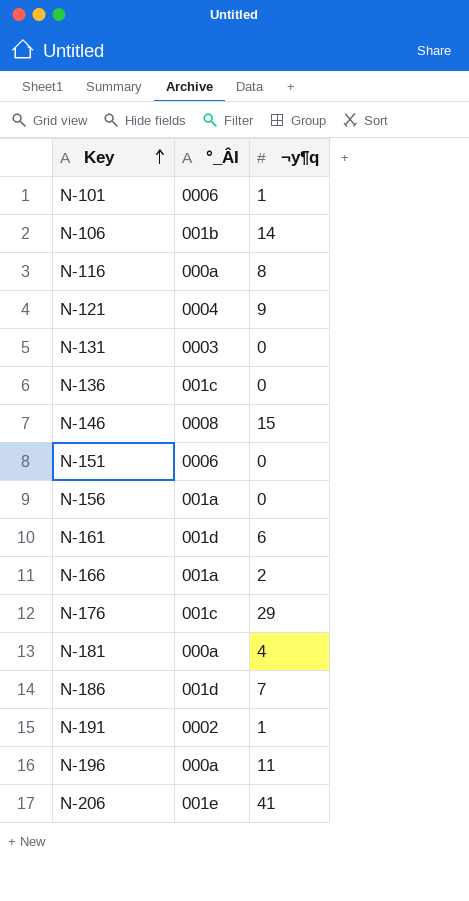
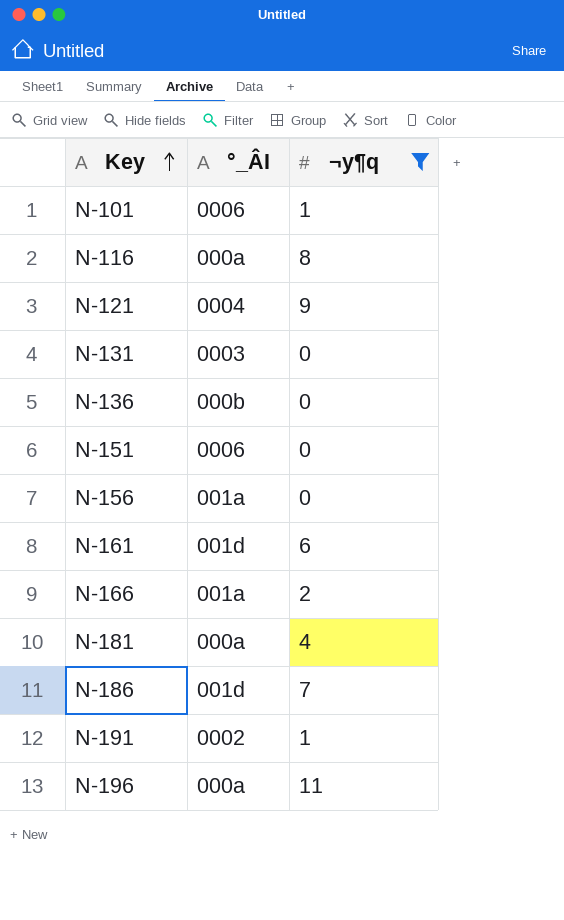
filter: none -> ¬y¶q <= 11
N-136 | °_ÂI: 001c -> 000b

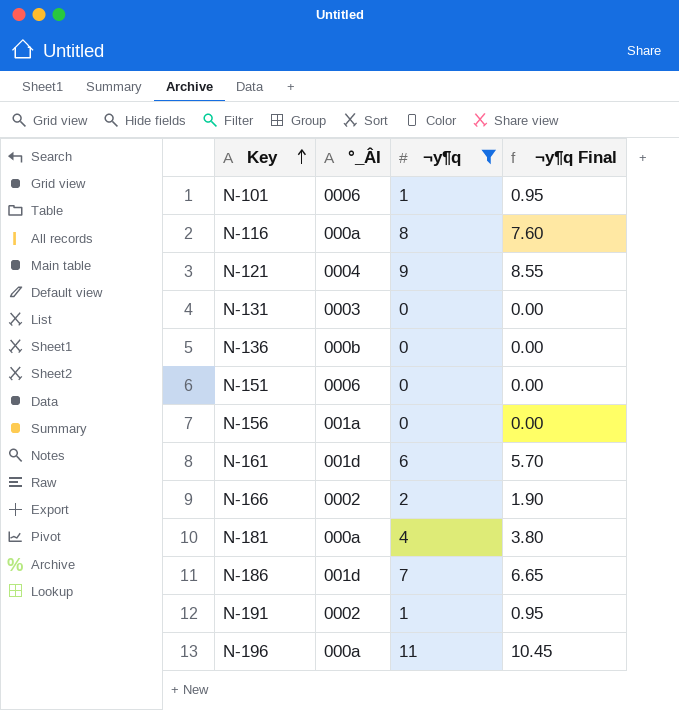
column ¬y¶q Final | formula: none -> [¬y¶q] * 0.95
N-166 | °_ÂI: 001a -> 0002

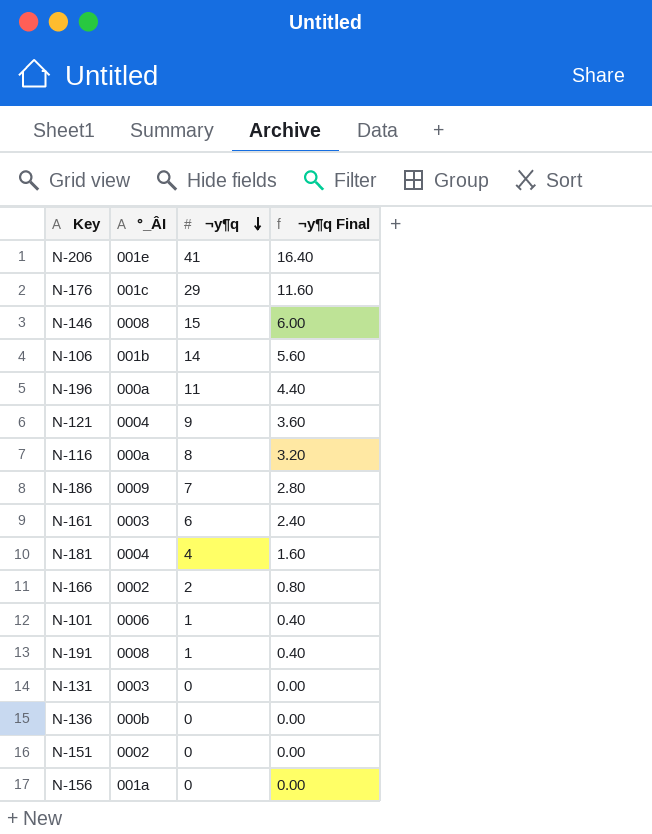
filter: ¬y¶q <= 11 -> none
row order: Key ascending -> ¬y¶q descending
column ¬y¶q Final | formula: [¬y¶q] * 0.95 -> [¬y¶q] * 0.4
N-186 | °_ÂI: 001d -> 0009
N-161 | °_ÂI: 001d -> 0003
N-181 | °_ÂI: 000a -> 0004
N-191 | °_ÂI: 0002 -> 0008
N-151 | °_ÂI: 0006 -> 0002

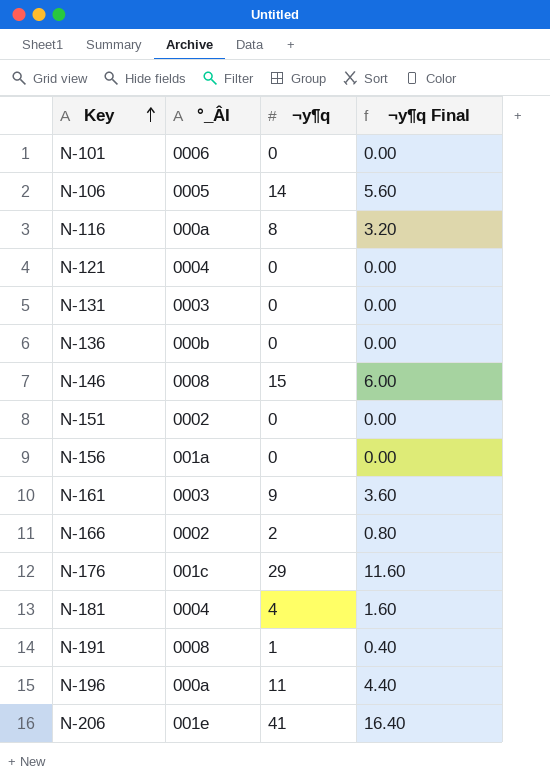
row order: ¬y¶q descending -> Key ascending
row N-186: 0009 | 7 | 2.80 -> none
N-101 | ¬y¶q: 1 -> 0
N-101 | ¬y¶q Final: 0.40 -> 0.00
N-106 | °_ÂI: 001b -> 0005
N-121 | ¬y¶q: 9 -> 0
N-121 | ¬y¶q Final: 3.60 -> 0.00
N-161 | ¬y¶q: 6 -> 9
N-161 | ¬y¶q Final: 2.40 -> 3.60

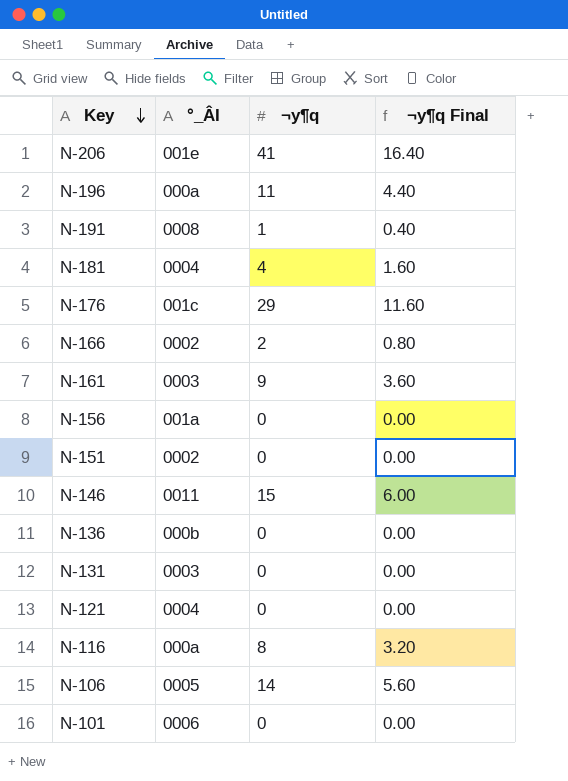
row order: Key ascending -> Key descending
N-146 | °_ÂI: 0008 -> 0011

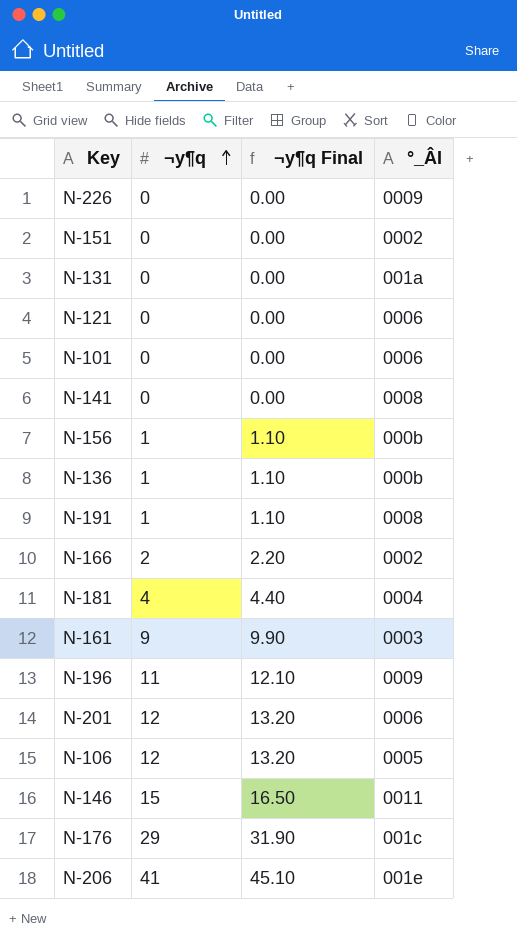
row order: Key descending -> ¬y¶q ascending
column ¬y¶q Final | formula: [¬y¶q] * 0.4 -> [¬y¶q] * 1.1
column °_ÂI | position: 2 -> 4
row N-116: 000a | 8 | 3.20 -> none
row N-226: none -> 0 | 0.00 | 0009
N-131 | °_ÂI: 0003 -> 001a
N-121 | °_ÂI: 0004 -> 0006
row N-141: none -> 0 | 0.00 | 0008
N-156 | ¬y¶q: 0 -> 1
N-156 | °_ÂI: 001a -> 000b
N-136 | ¬y¶q: 0 -> 1
N-196 | °_ÂI: 000a -> 0009
row N-201: none -> 12 | 13.20 | 0006
N-106 | ¬y¶q: 14 -> 12

